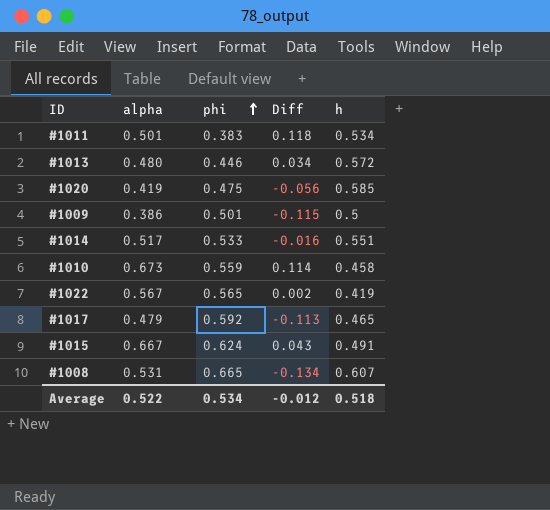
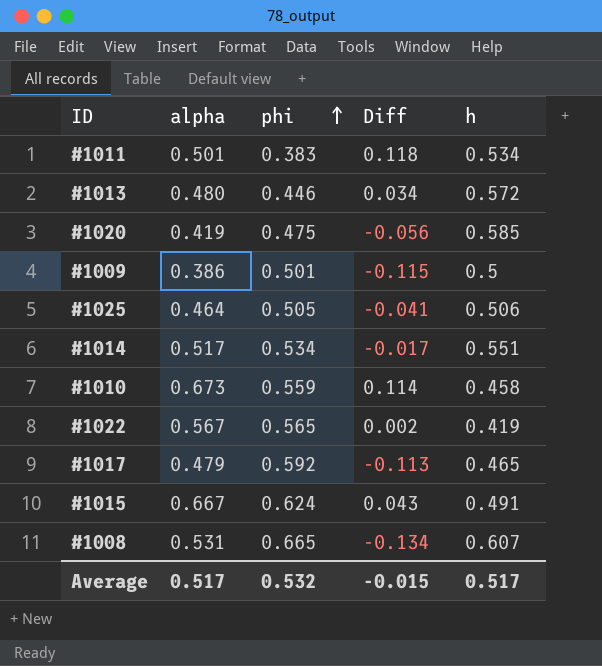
row #1025: none -> 0.464 | 0.505 | -0.041 | 0.506
#1014 | phi: 0.533 -> 0.534
#1014 | Diff: -0.016 -> -0.017
Average | alpha: 0.522 -> 0.517
Average | phi: 0.534 -> 0.532
Average | Diff: -0.012 -> -0.015
Average | h: 0.518 -> 0.517

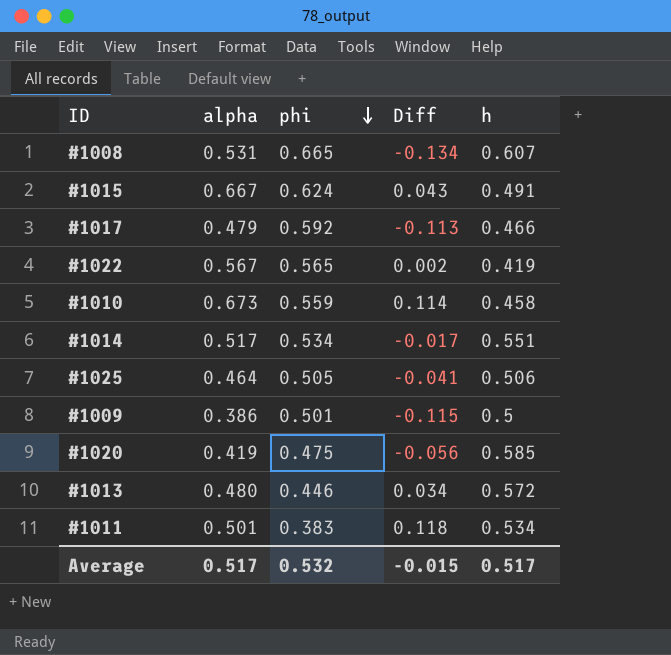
row order: phi ascending -> phi descending
#1017 | h: 0.465 -> 0.466

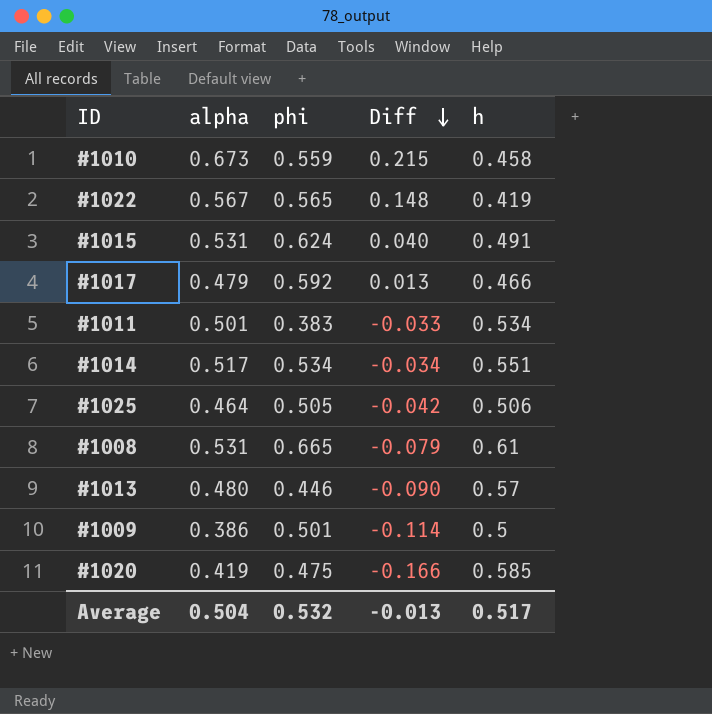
row order: phi descending -> Diff descending
column Diff | formula: [alpha] - [phi] -> [alpha] - [h]
#1015 | alpha: 0.667 -> 0.531
#1008 | h: 0.607 -> 0.61
#1013 | h: 0.572 -> 0.57
Average | alpha: 0.517 -> 0.504
Average | Diff: -0.015 -> -0.013

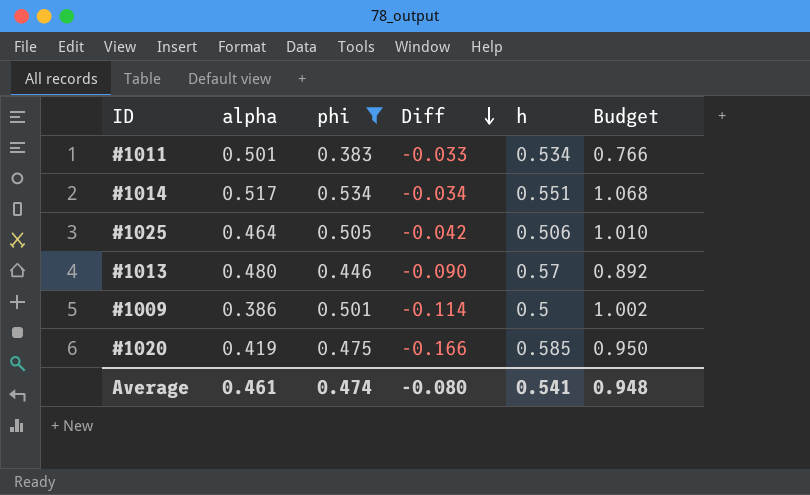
filter: none -> phi <= 0.534
column Budget | formula: none -> [phi] * 2
Average | alpha: 0.504 -> 0.461
Average | phi: 0.532 -> 0.474
Average | Diff: -0.013 -> -0.080
Average | h: 0.517 -> 0.541

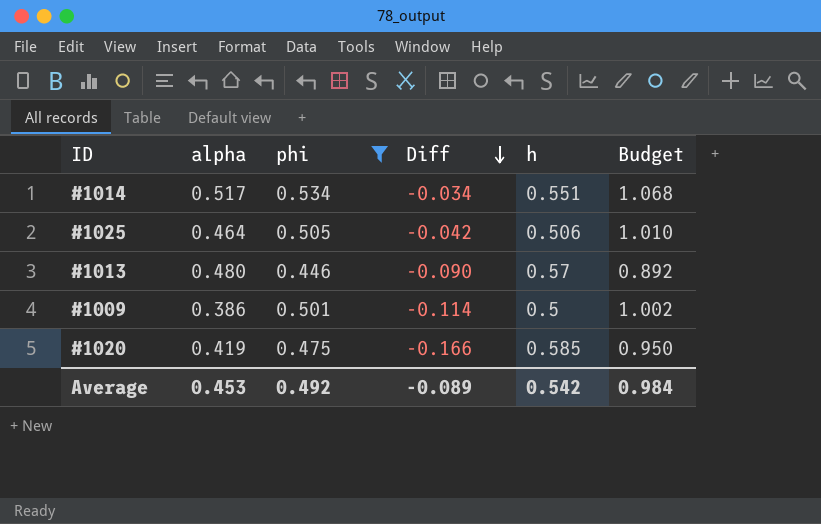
row #1011: 0.501 | 0.383 | -0.033 | 0.534 | 0.766 -> none
Average | alpha: 0.461 -> 0.453
Average | phi: 0.474 -> 0.492
Average | Diff: -0.080 -> -0.089
Average | h: 0.541 -> 0.542
Average | Budget: 0.948 -> 0.984

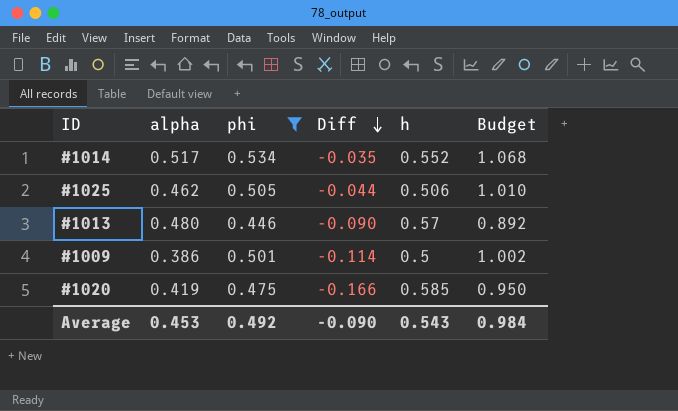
#1014 | Diff: -0.034 -> -0.035
#1014 | h: 0.551 -> 0.552
#1025 | alpha: 0.464 -> 0.462
#1025 | Diff: -0.042 -> -0.044
Average | Diff: -0.089 -> -0.090
Average | h: 0.542 -> 0.543

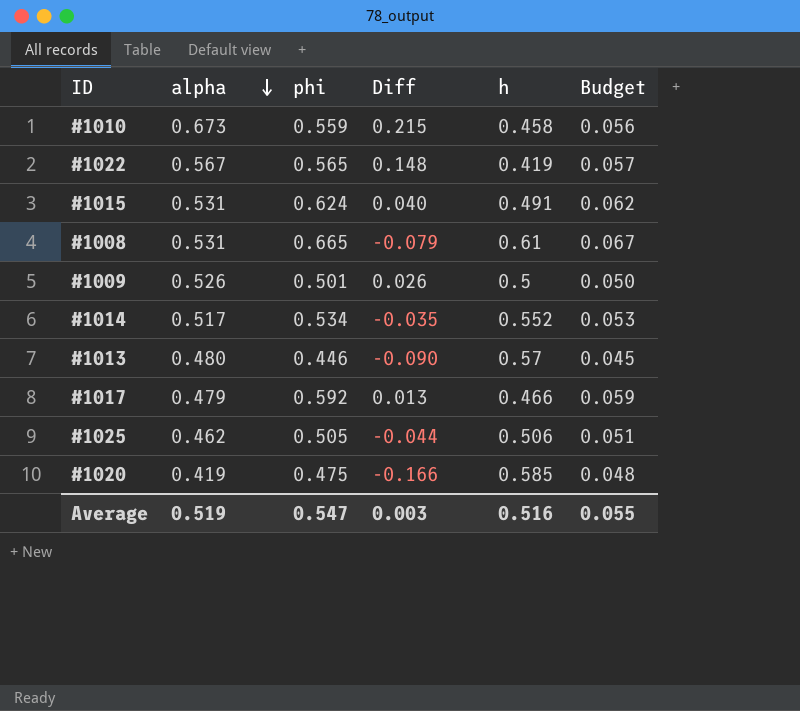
filter: phi <= 0.534 -> none
row order: Diff descending -> alpha descending
column Budget | formula: [phi] * 2 -> [phi] * 0.1
#1009 | alpha: 0.386 -> 0.526
#1009 | Diff: -0.114 -> 0.026
Average | alpha: 0.453 -> 0.519
Average | phi: 0.492 -> 0.547
Average | Diff: -0.090 -> 0.003
Average | h: 0.543 -> 0.516
Average | Budget: 0.984 -> 0.055

